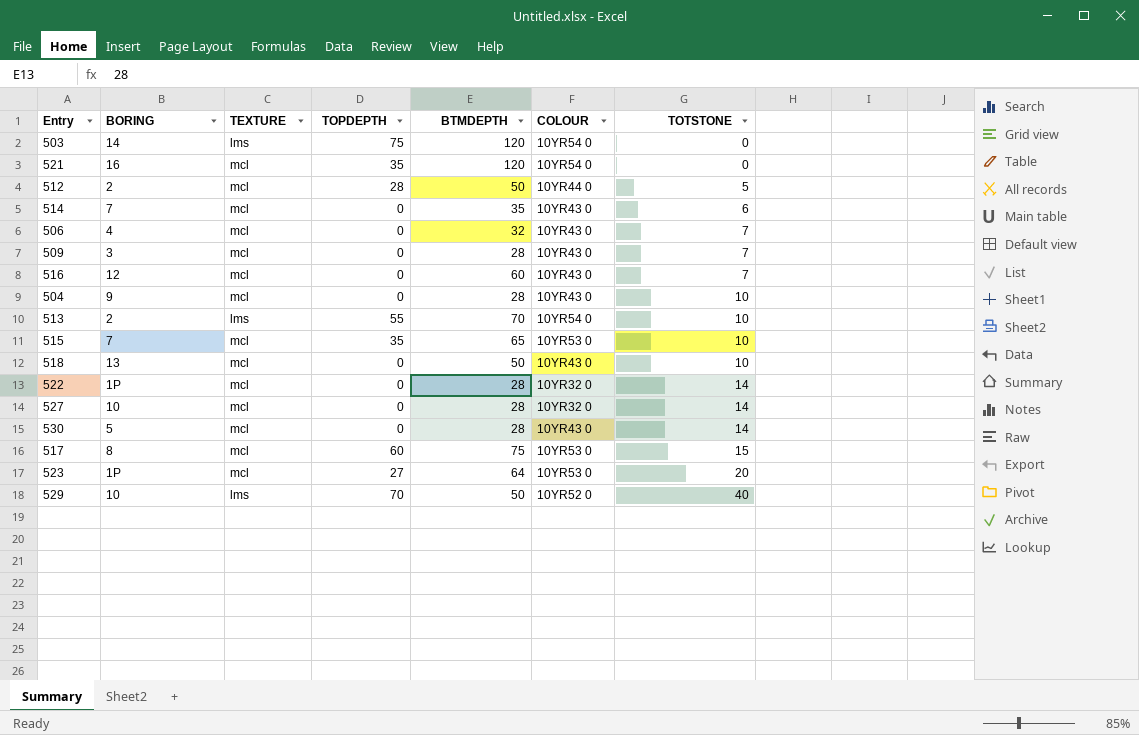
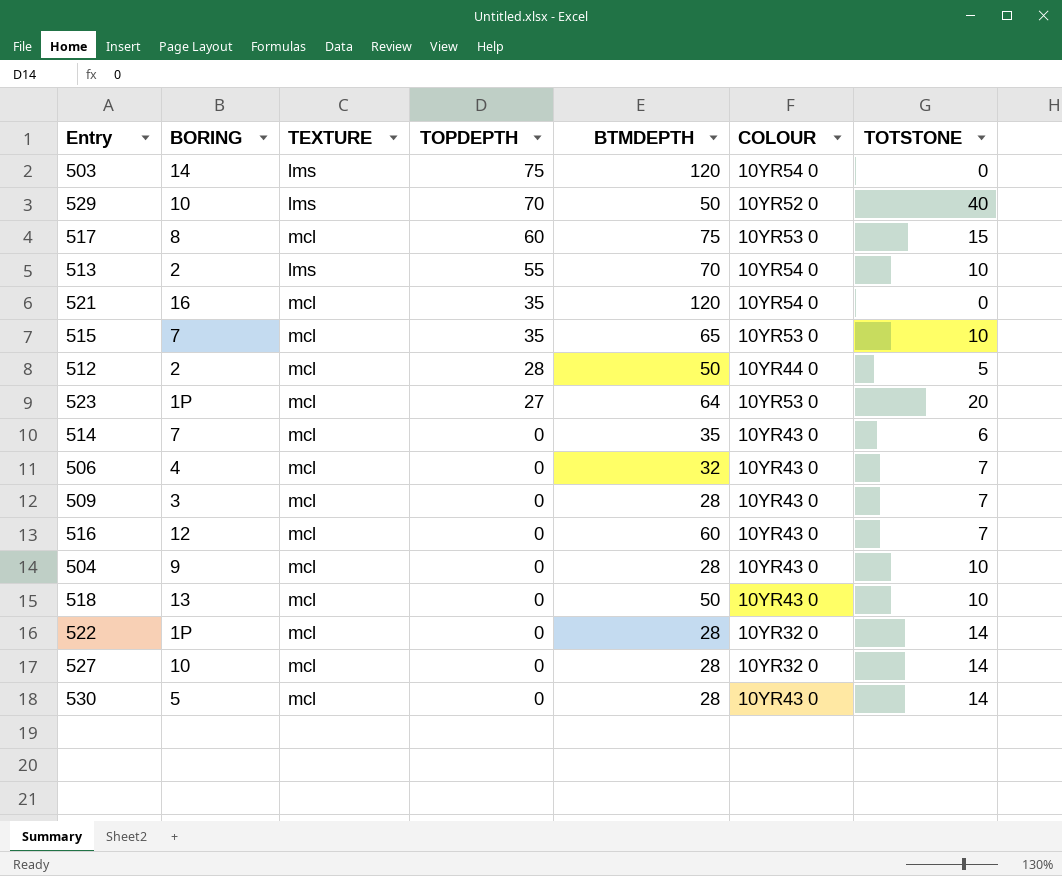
row order: TOTSTONE ascending -> TOPDEPTH descending

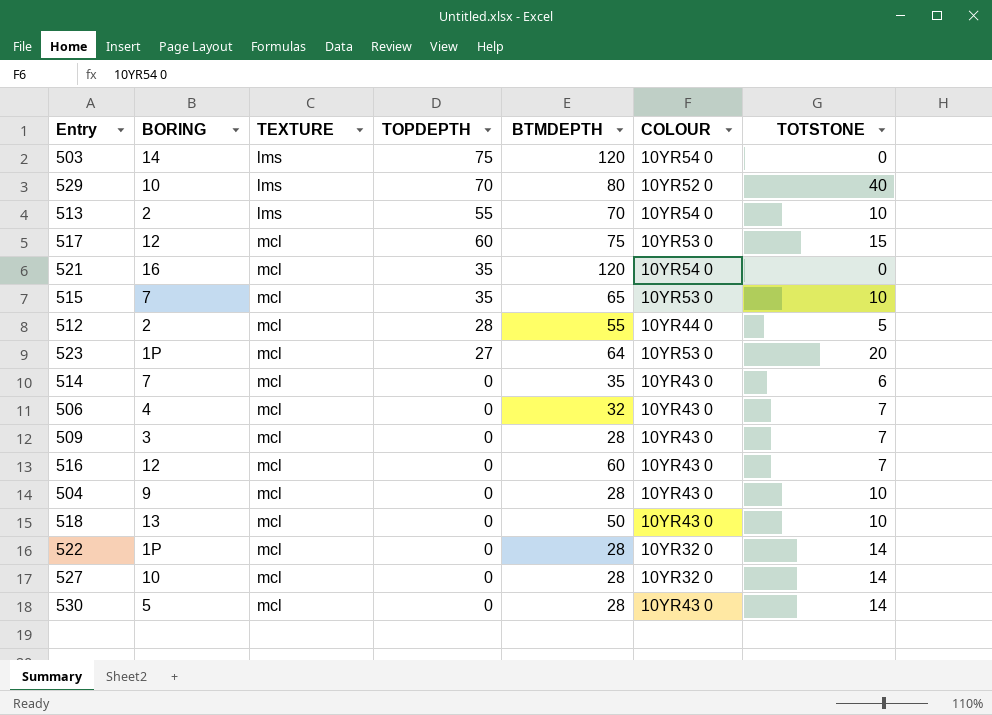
row order: TOPDEPTH descending -> TEXTURE ascending
529 | BTMDEPTH: 50 -> 80
517 | BORING: 8 -> 12
512 | BTMDEPTH: 50 -> 55

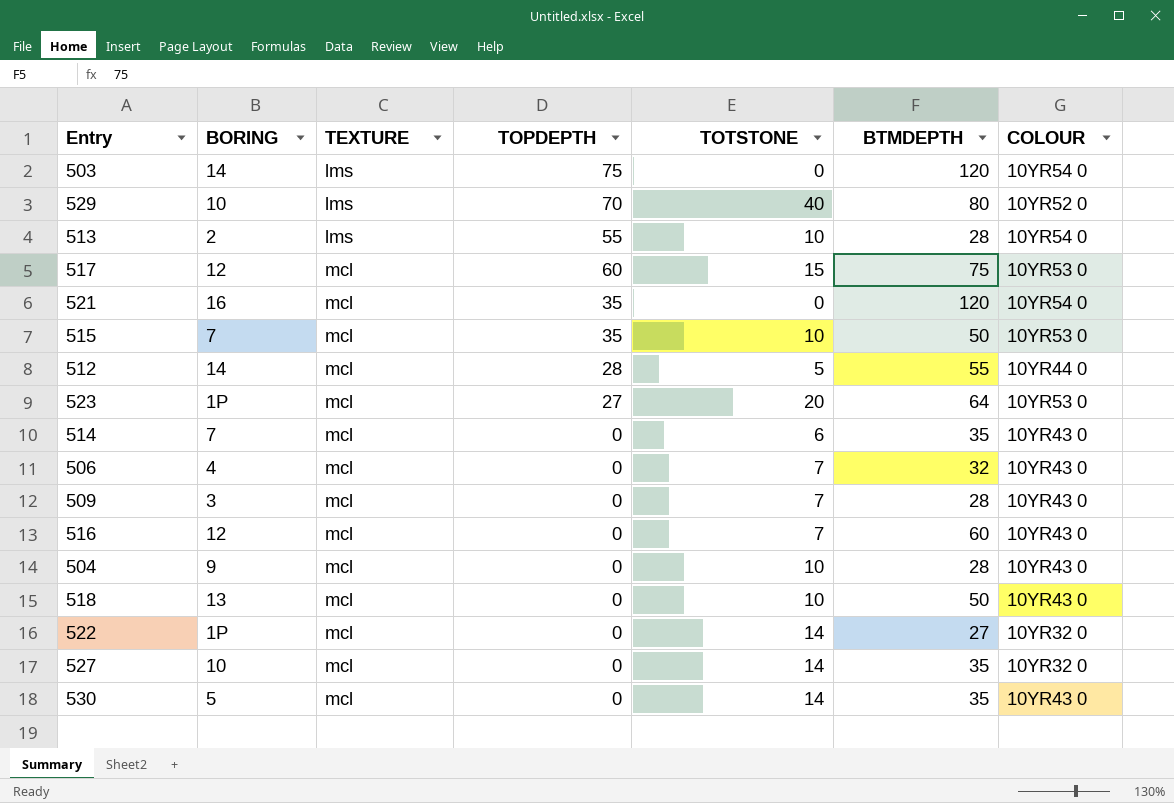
column TOTSTONE | position: 7 -> 5
513 | BTMDEPTH: 70 -> 28
515 | BTMDEPTH: 65 -> 50
512 | BORING: 2 -> 14
522 | BTMDEPTH: 28 -> 27
527 | BTMDEPTH: 28 -> 35
530 | BTMDEPTH: 28 -> 35

